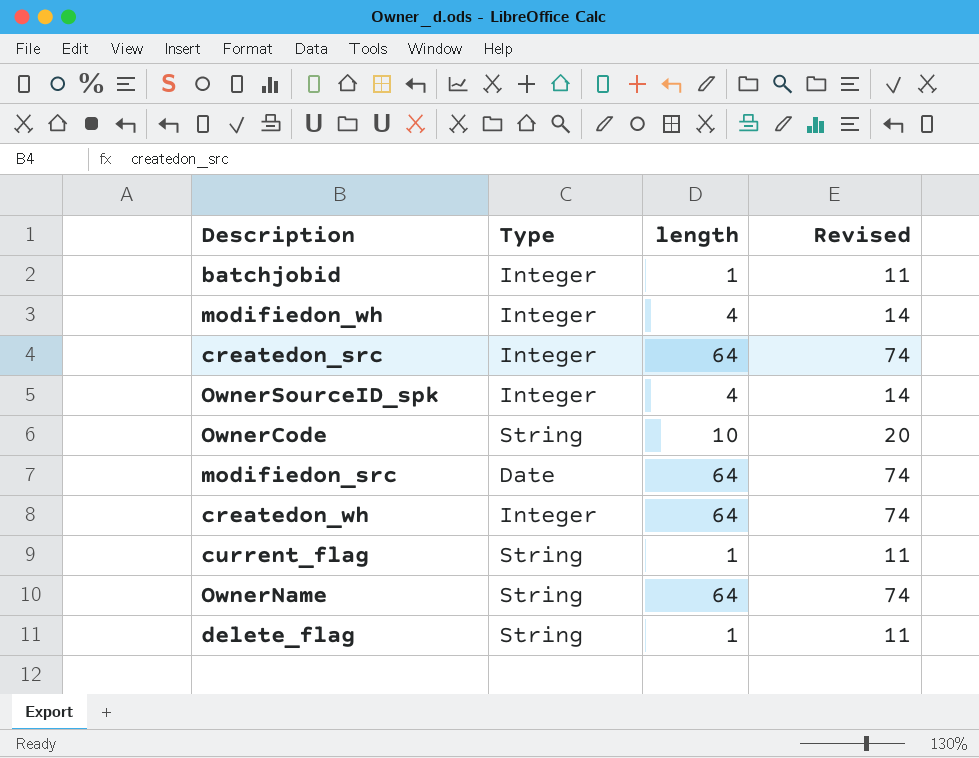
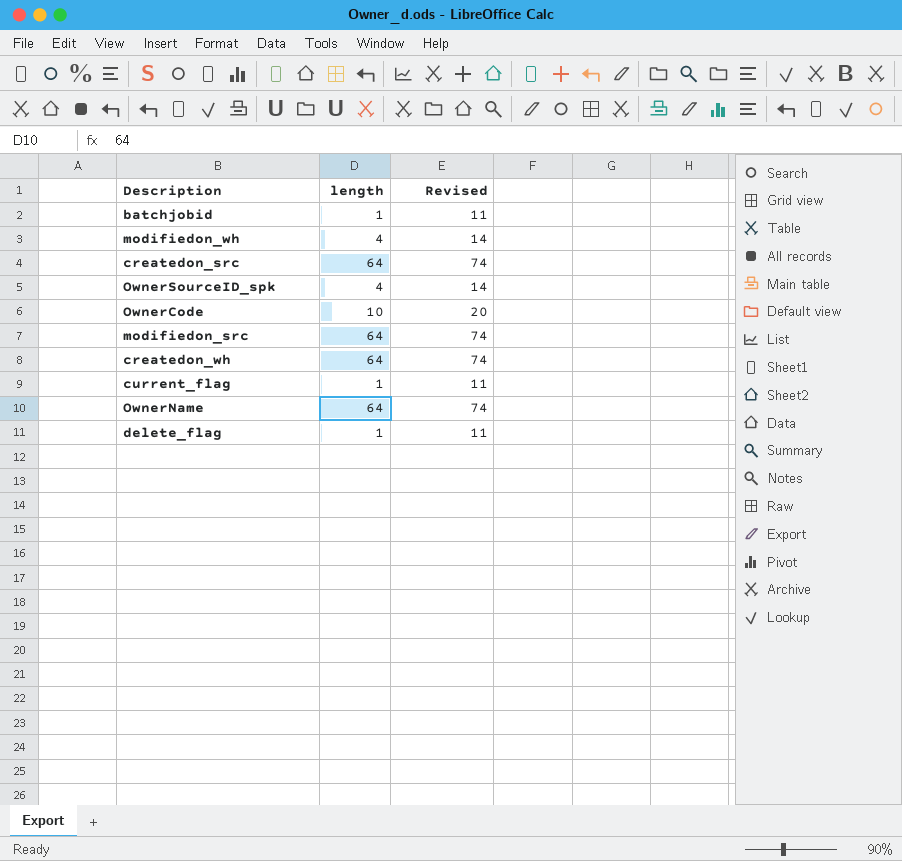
column Type | position: 2 -> none

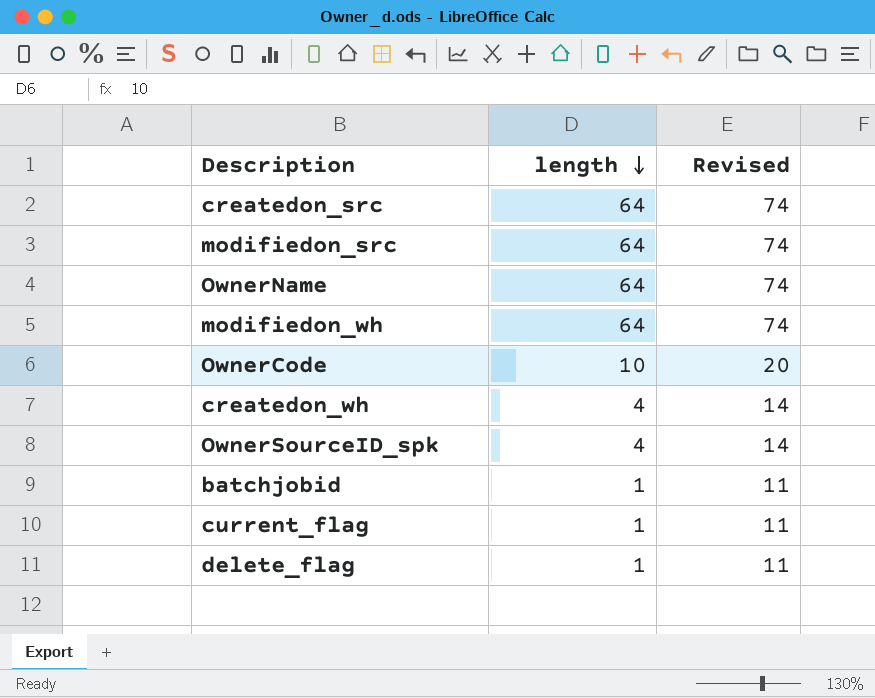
row order: none -> length descending
modifiedon_wh | length: 4 -> 64
modifiedon_wh | Revised: 14 -> 74
createdon_wh | length: 64 -> 4
createdon_wh | Revised: 74 -> 14

